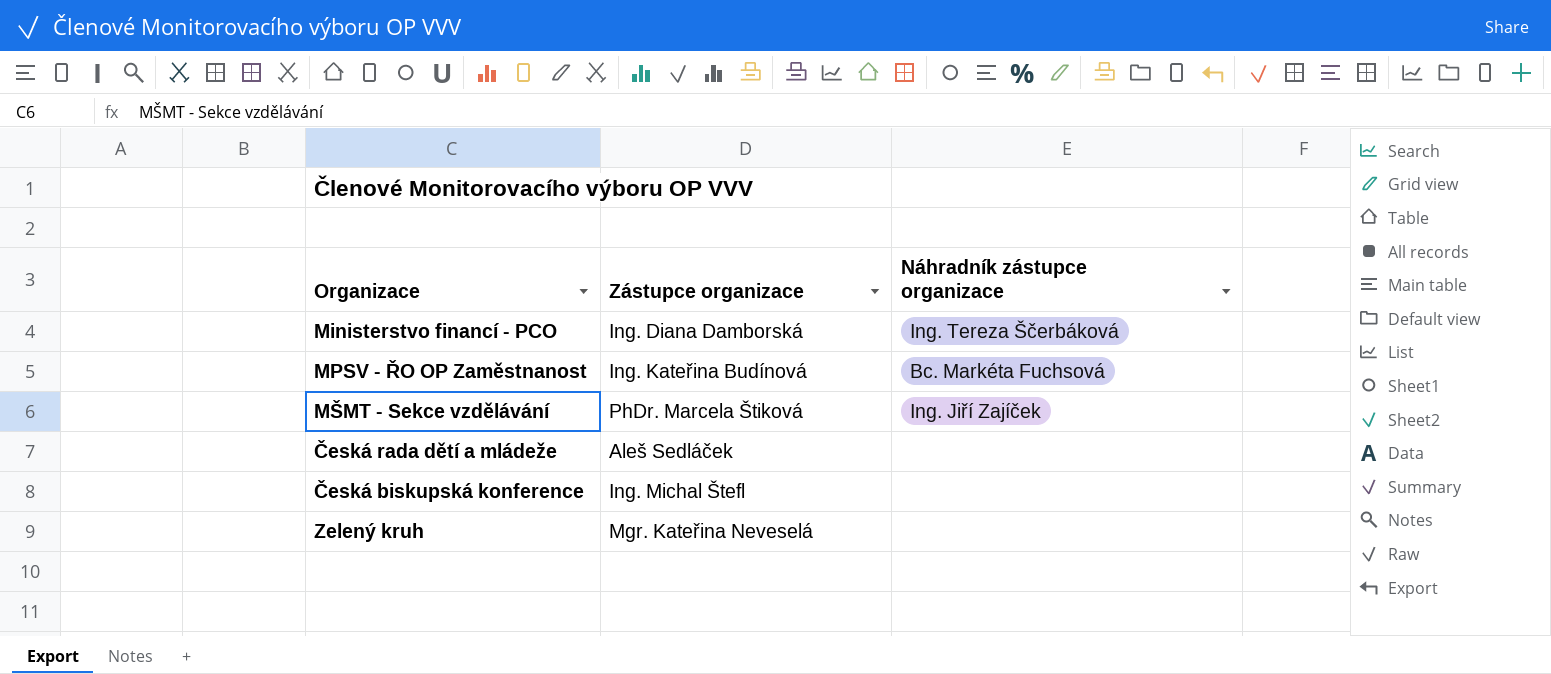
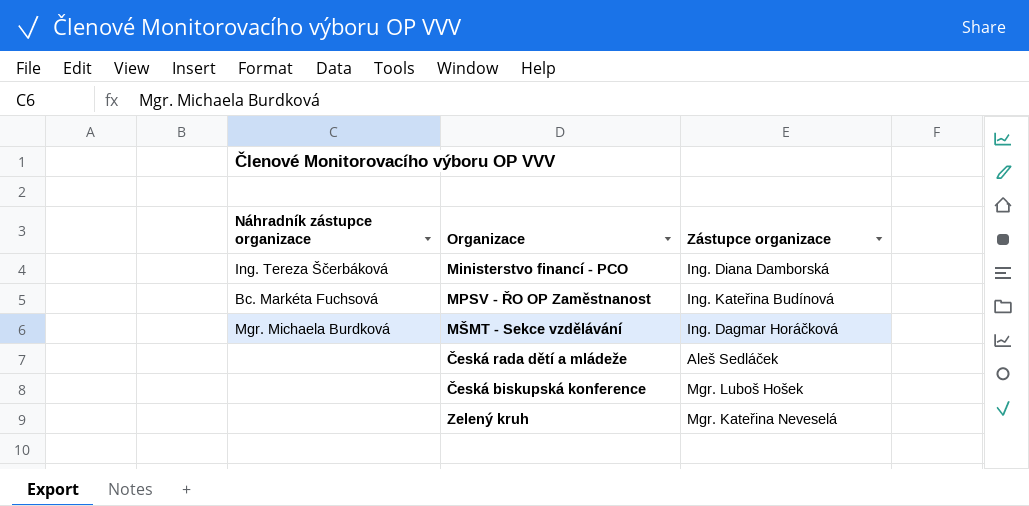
column Náhradník zástupce organizace | position: 3 -> 1
MŠMT - Sekce vzdělávání | Náhradník zástupce organizace: Ing. Jiří Zajíček -> Mgr. Michaela Burdková
MŠMT - Sekce vzdělávání | Zástupce organizace: PhDr. Marcela Štiková -> Ing. Dagmar Horáčková
Česká biskupská konference | Zástupce organizace: Ing. Michal Štefl -> Mgr. Luboš Hošek

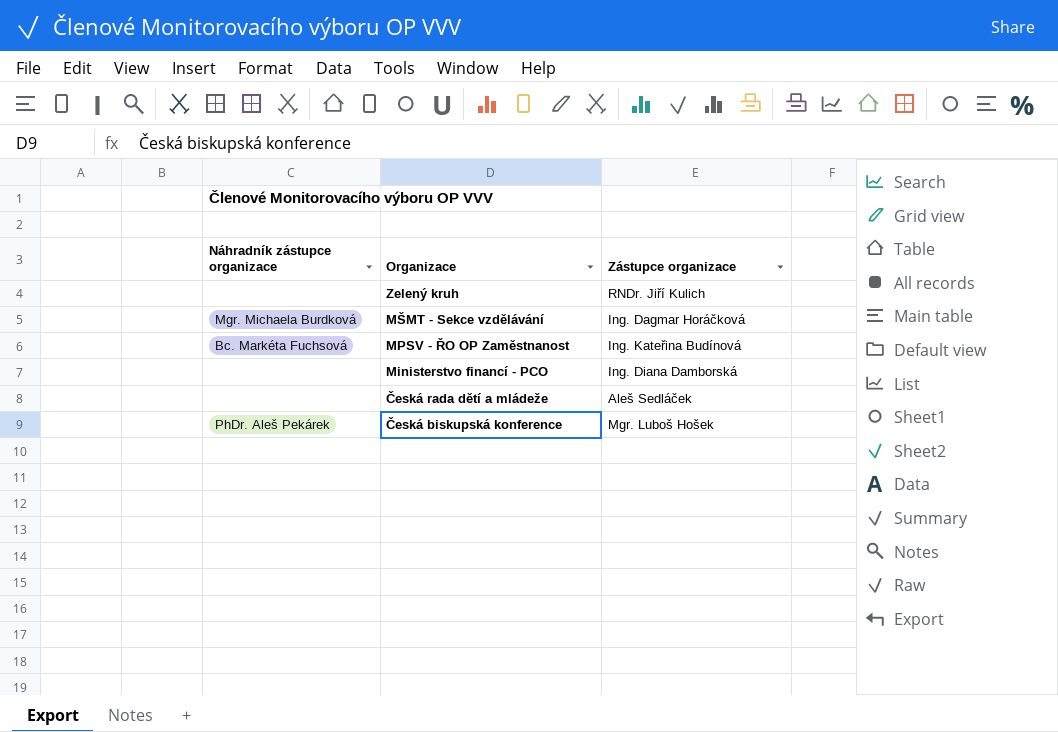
row order: none -> Organizace descending
Zelený kruh | Zástupce organizace: Mgr. Kateřina Neveselá -> RNDr. Jiří Kulich
Ministerstvo financí - PCO | Náhradník zástupce organizace: Ing. Tereza Ščerbáková -> none
Česká biskupská konference | Náhradník zástupce organizace: none -> PhDr. Aleš Pekárek

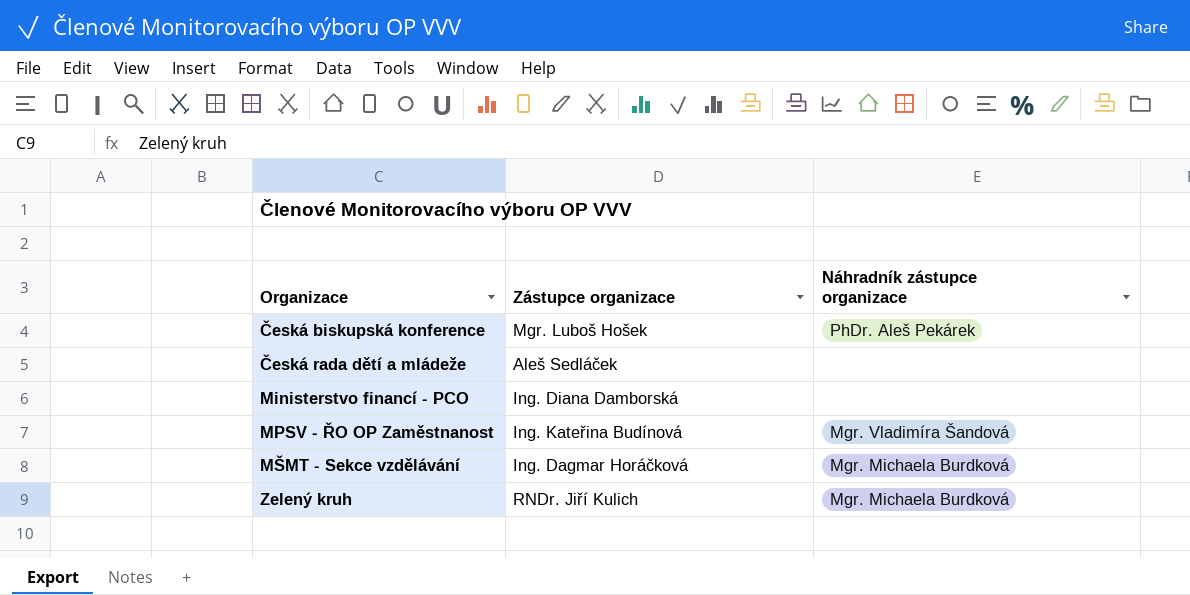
row order: Organizace descending -> Organizace ascending
column Náhradník zástupce organizace | position: 1 -> 3
MPSV - ŘO OP Zaměstnanost | Náhradník zástupce organizace: Bc. Markéta Fuchsová -> Mgr. Vladimíra Šandová
Zelený kruh | Náhradník zástupce organizace: none -> Mgr. Michaela Burdková

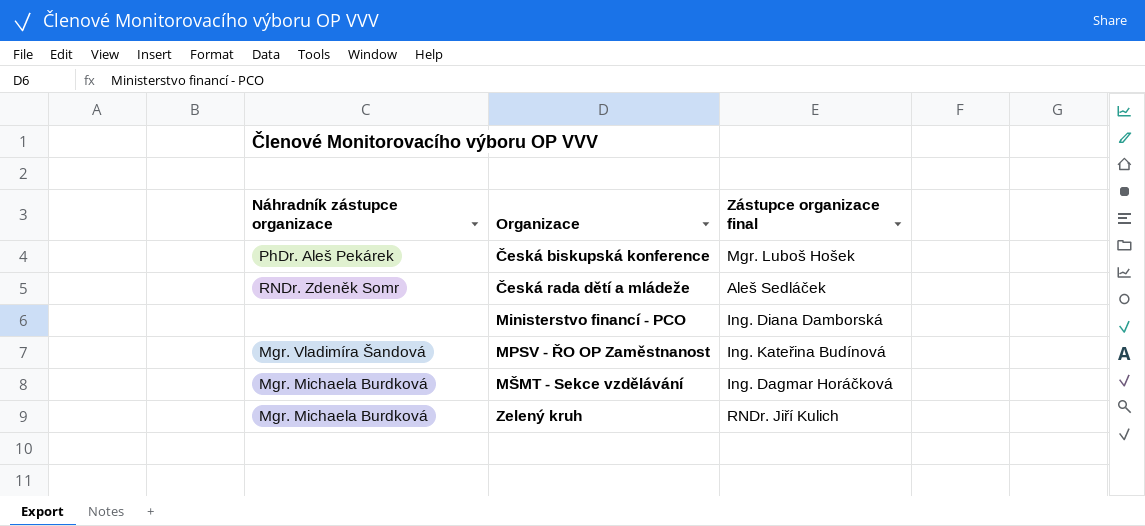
column Náhradník zástupce organizace | position: 3 -> 1
column name: Zástupce organizace -> Zástupce organizace final
Česká rada dětí a mládeže | Náhradník zástupce organizace: none -> RNDr. Zdeněk Somr

